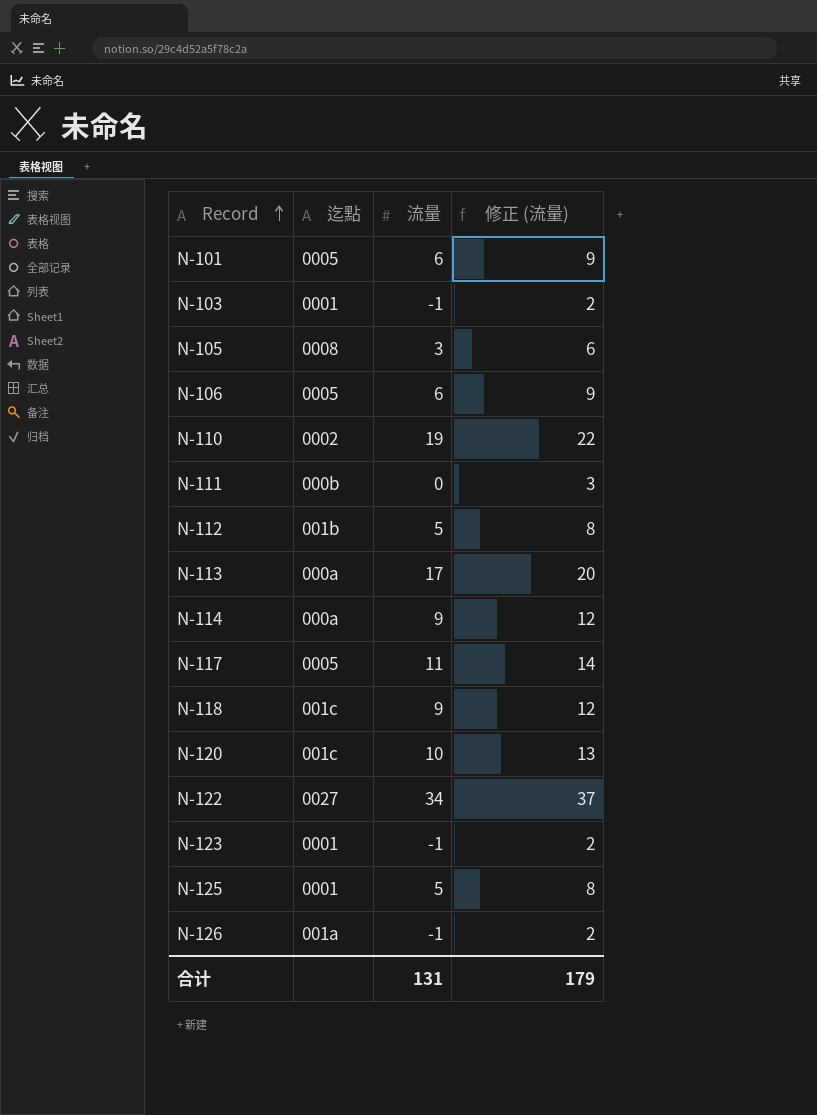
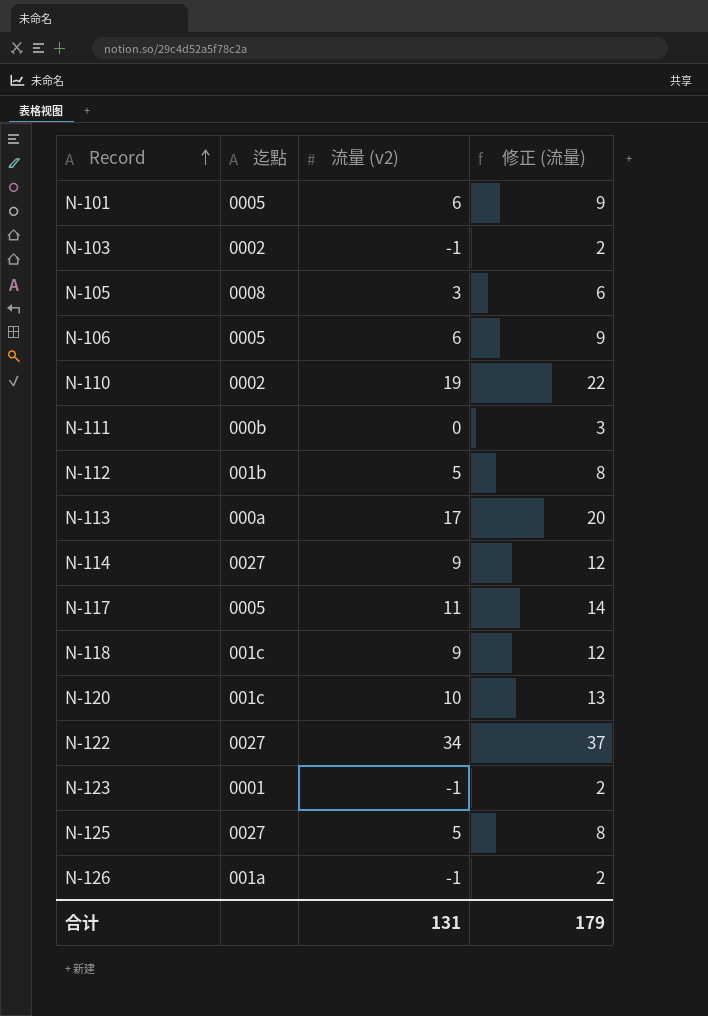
column name: 流量 -> 流量 (v2)
N-103 | 迄點: 0001 -> 0002
N-114 | 迄點: 000a -> 0027
N-125 | 迄點: 0001 -> 0027

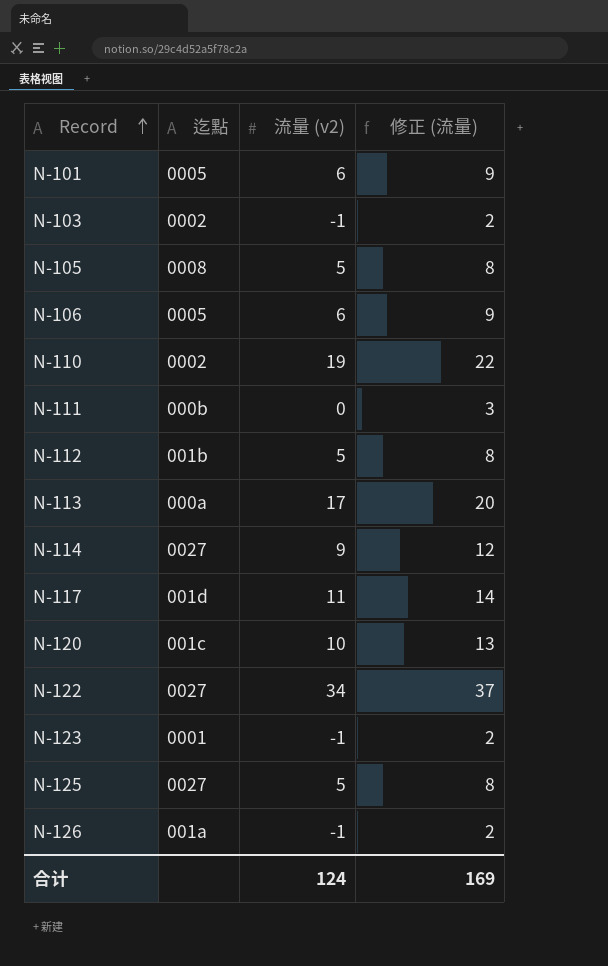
row N-118: 001c | 9 | 12 -> none
N-105 | 流量 (v2): 3 -> 5
N-105 | 修正 (流量): 6 -> 8
N-117 | 迄點: 0005 -> 001d
合计 | 流量 (v2): 131 -> 124
合计 | 修正 (流量): 179 -> 169

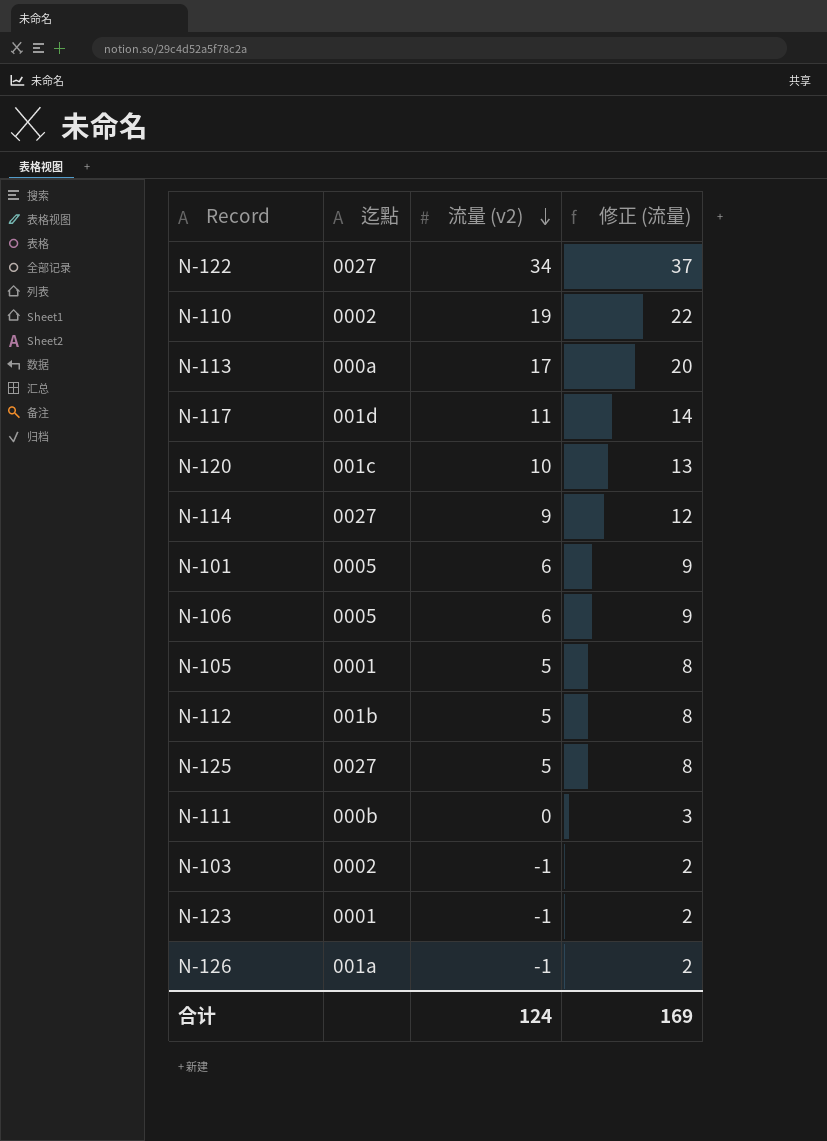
row order: Record ascending -> 流量 (v2) descending
N-105 | 迄點: 0008 -> 0001

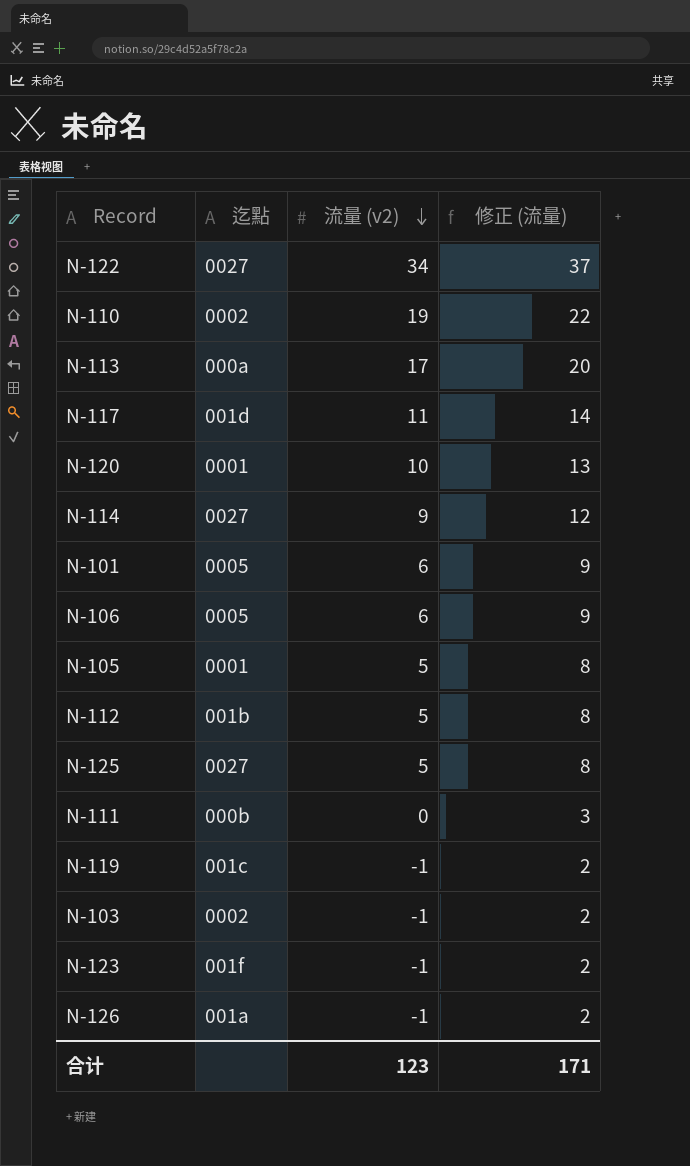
N-120 | 迄點: 001c -> 0001
row N-119: none -> 001c | -1 | 2
N-123 | 迄點: 0001 -> 001f
合计 | 流量 (v2): 124 -> 123
合计 | 修正 (流量): 169 -> 171

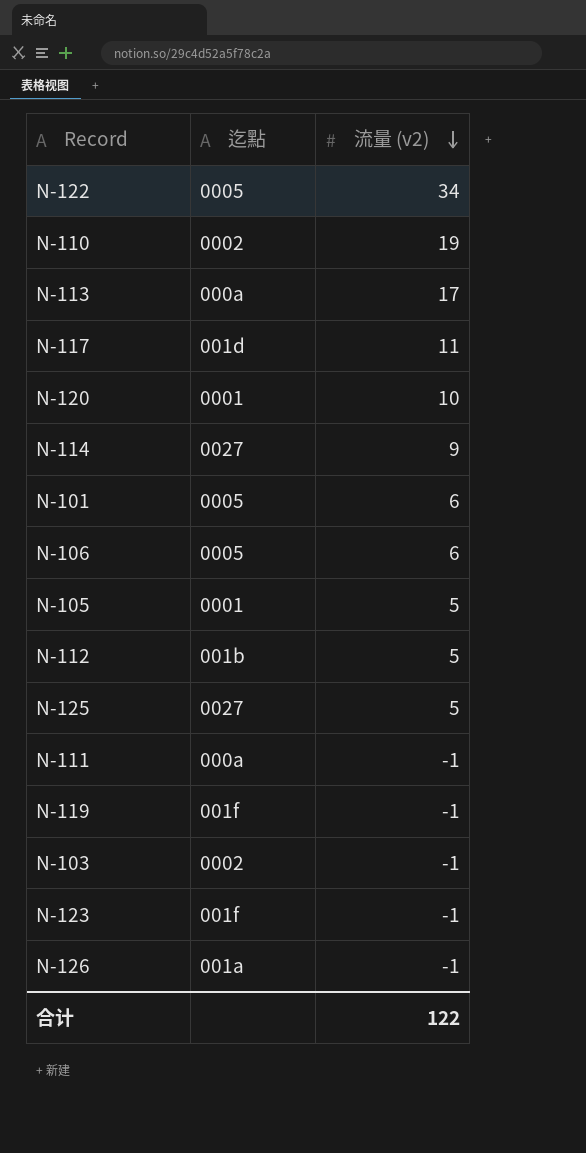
column 修正 (流量) | formula: [流量 (v2)] + 3 -> none
N-122 | 迄點: 0027 -> 0005
N-111 | 迄點: 000b -> 000a
N-111 | 流量 (v2): 0 -> -1
N-119 | 迄點: 001c -> 001f
合计 | 流量 (v2): 123 -> 122

